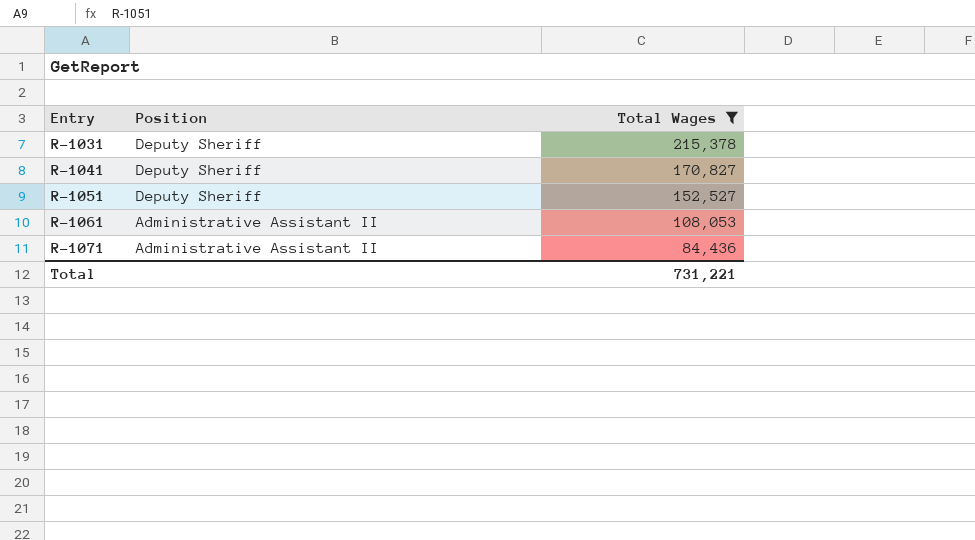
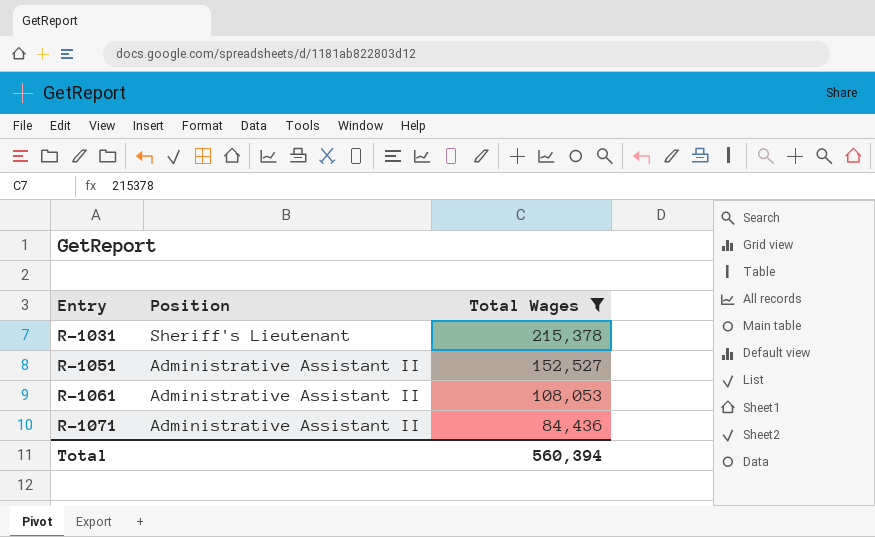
row R-1041: Deputy Sheriff | 170,827 -> none
R-1031 | Position: Deputy Sheriff -> Sheriff's Lieutenant
R-1051 | Position: Deputy Sheriff -> Administrative Assistant II
Total | Total Wages: 731,221 -> 560,394

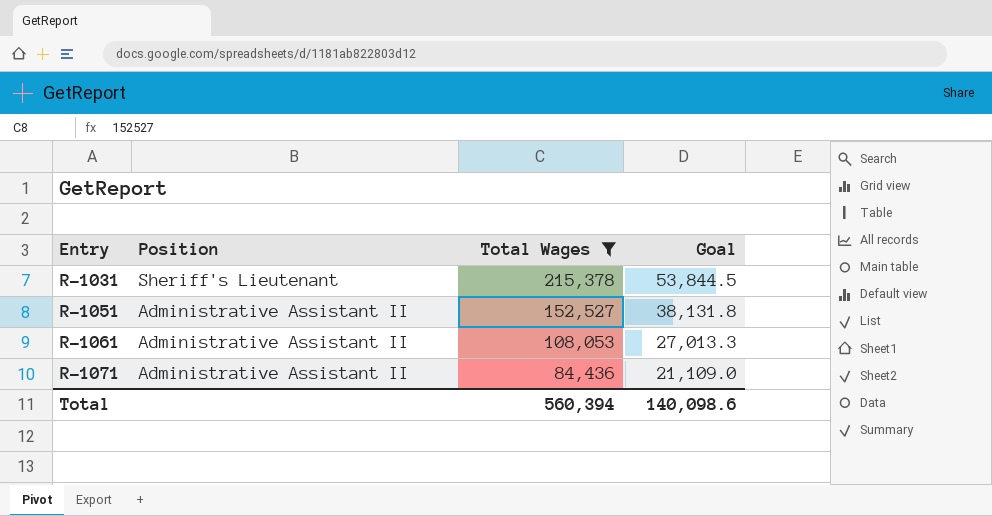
column Goal | formula: none -> [Total Wages] * 0.25

